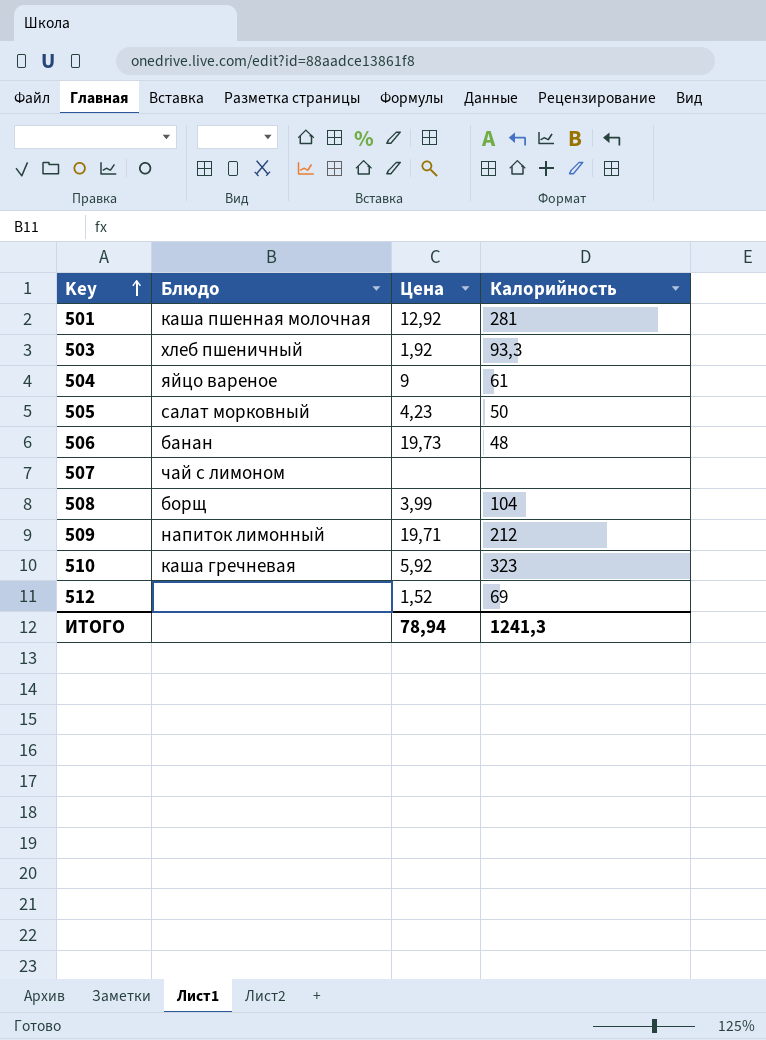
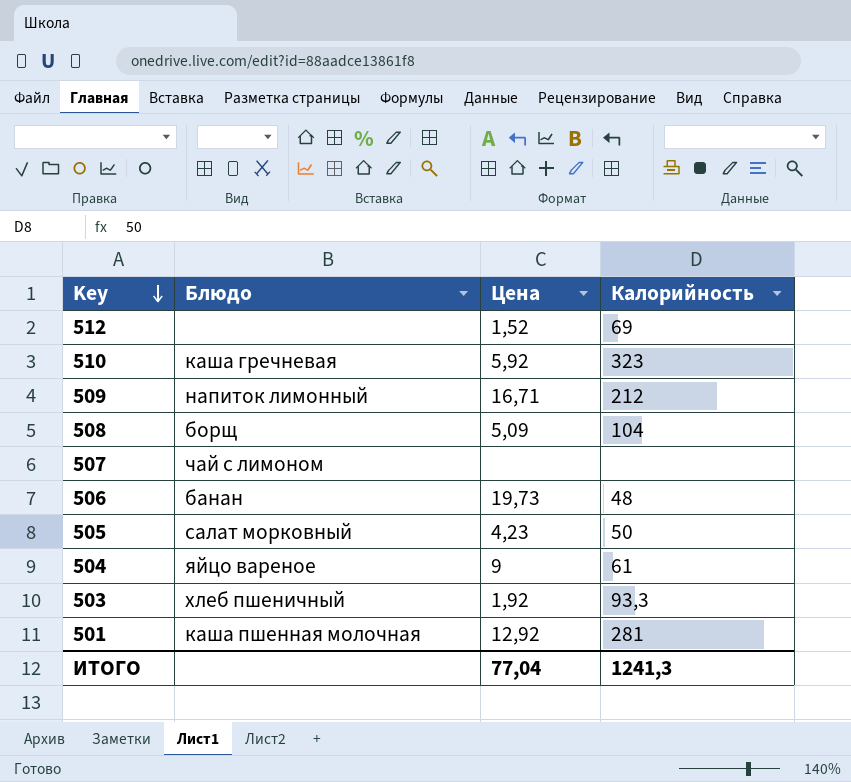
row order: Key ascending -> Key descending
509 | Цена: 19,71 -> 16,71
508 | Цена: 3,99 -> 5,09
ИТОГО | Цена: 78,94 -> 77,04

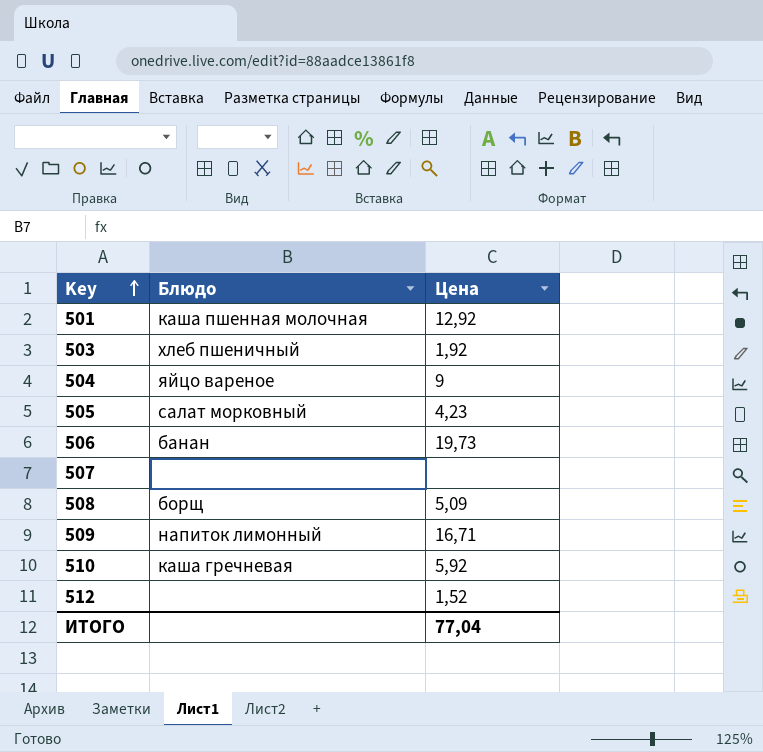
row order: Key descending -> Key ascending
column Калорийность | position: 4 -> none
507 | Блюдо: чай с лимоном -> none

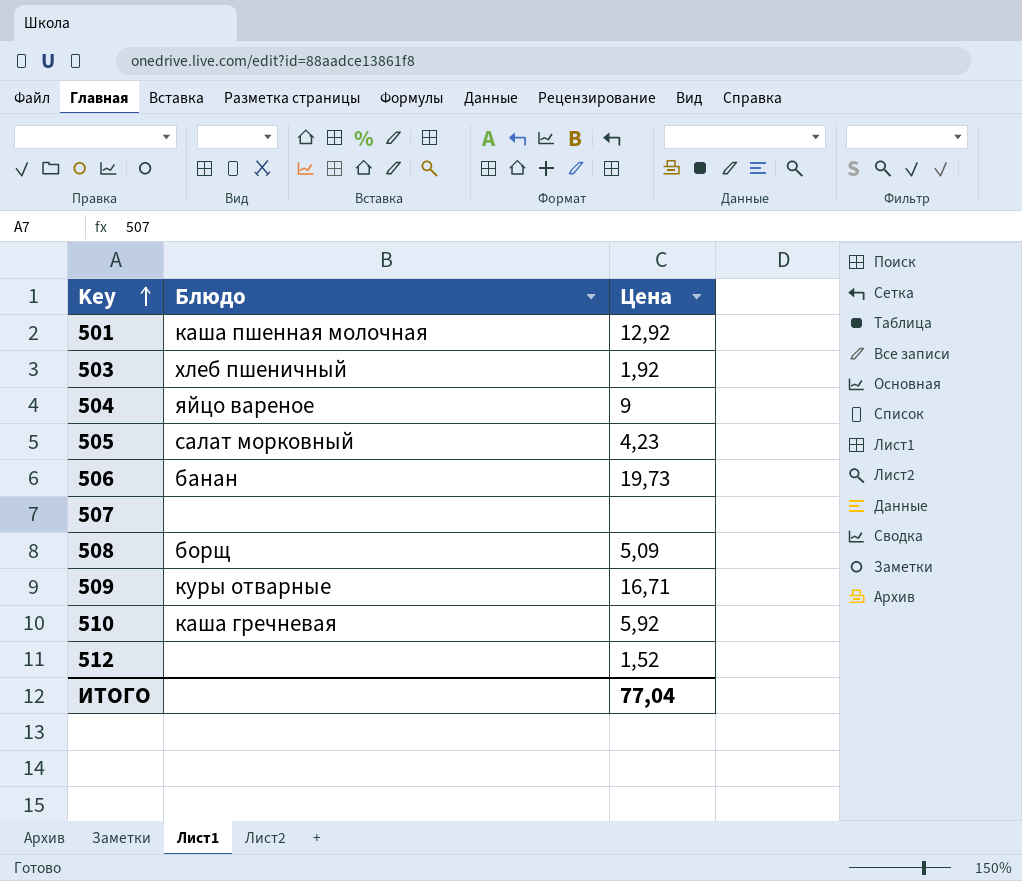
509 | Блюдо: напиток лимонный -> куры отварные

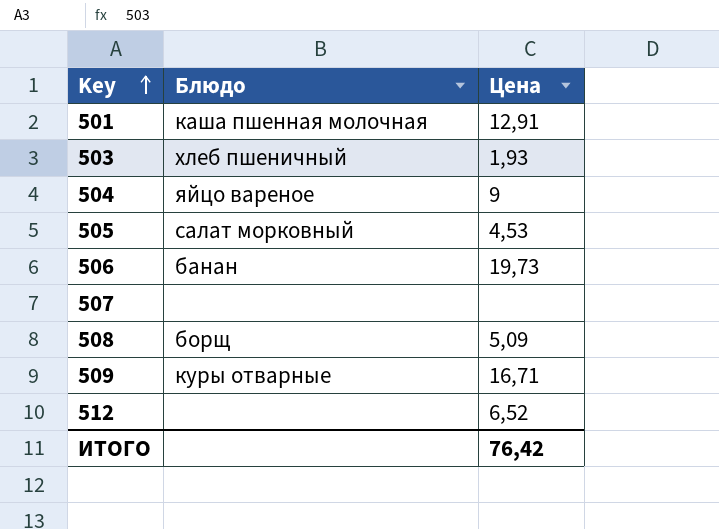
row 510: каша гречневая | 5,92 -> none
501 | Цена: 12,92 -> 12,91
503 | Цена: 1,92 -> 1,93
505 | Цена: 4,23 -> 4,53
512 | Цена: 1,52 -> 6,52
ИТОГО | Цена: 77,04 -> 76,42

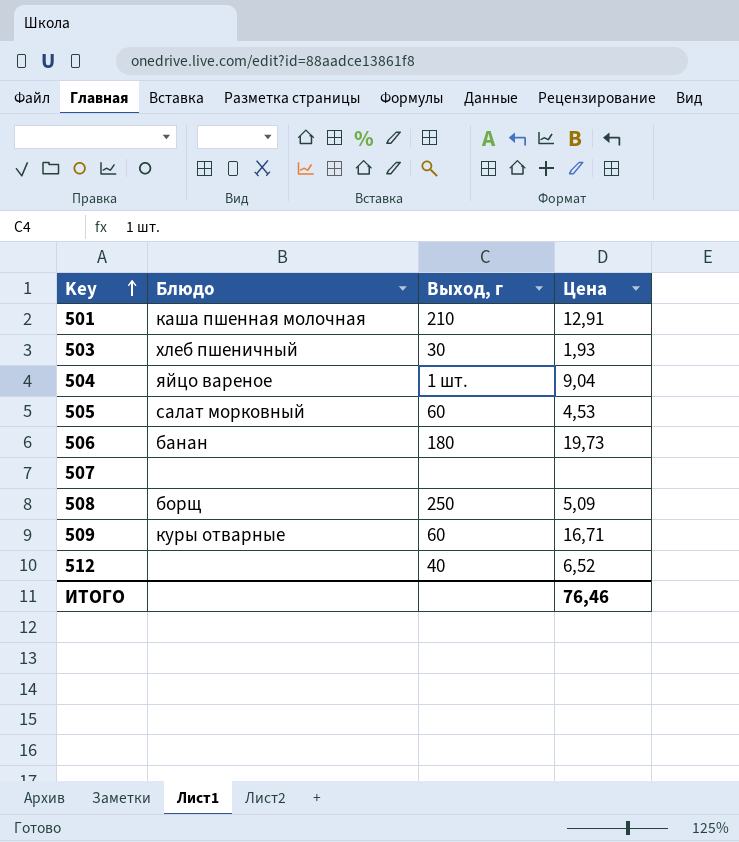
column Выход, г | position: none -> 3
504 | Цена: 9 -> 9,04
ИТОГО | Цена: 76,42 -> 76,46

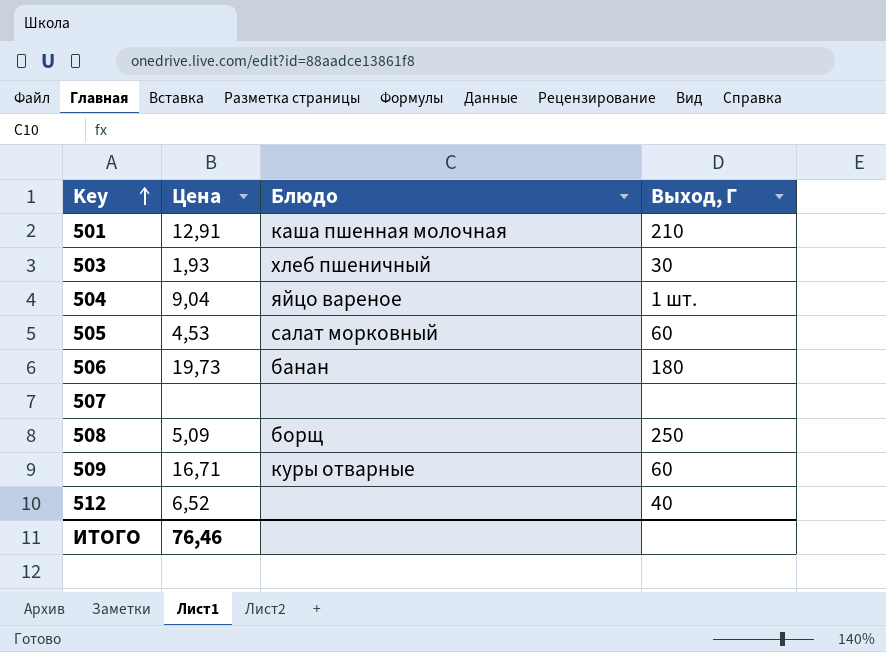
column Цена | position: 4 -> 2
column name: Выход, г -> Выход, Г

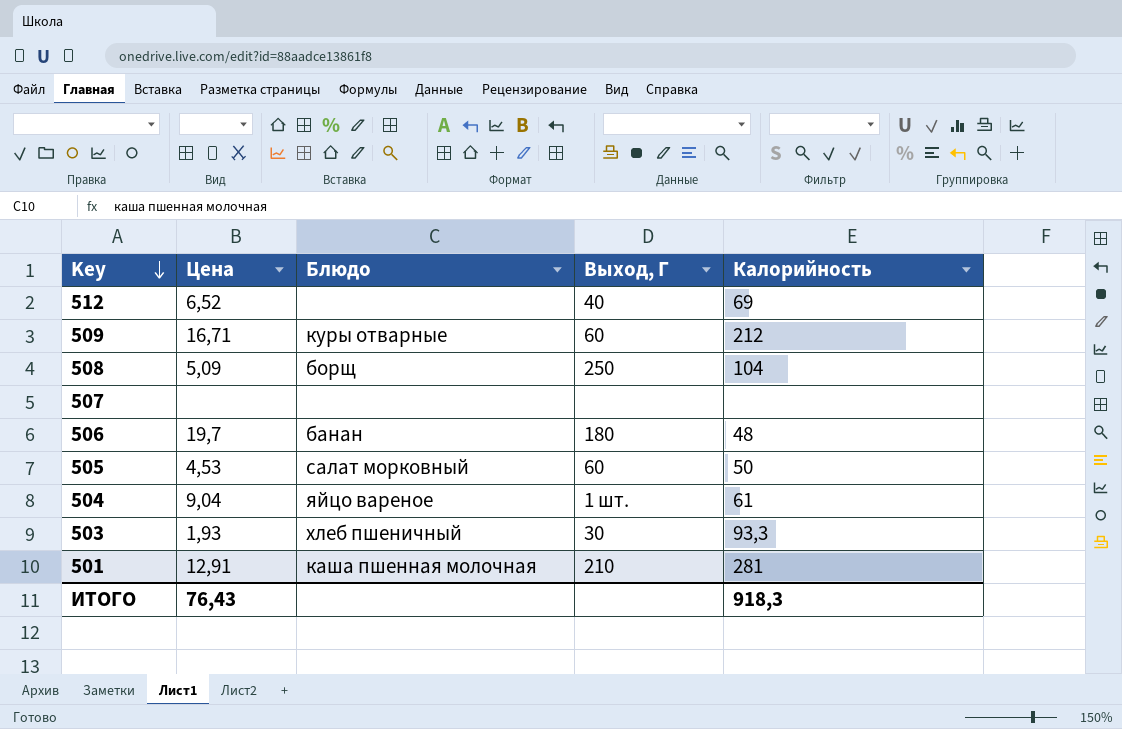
row order: Key ascending -> Key descending
column Калорийность | position: none -> 5
506 | Цена: 19,73 -> 19,7
ИТОГО | Цена: 76,46 -> 76,43

